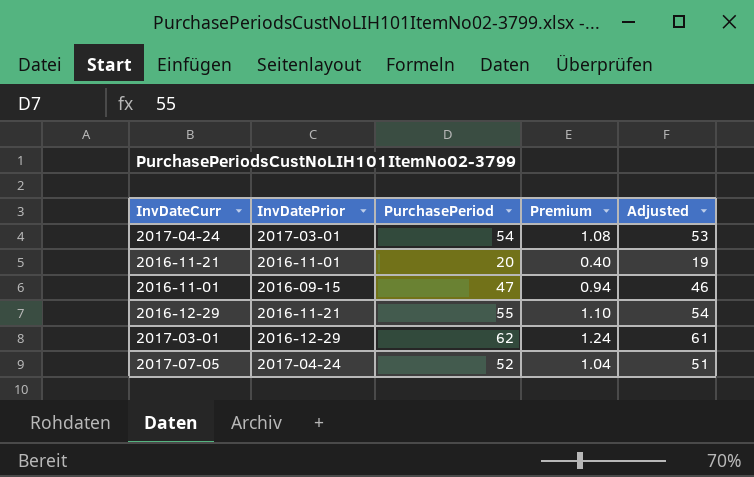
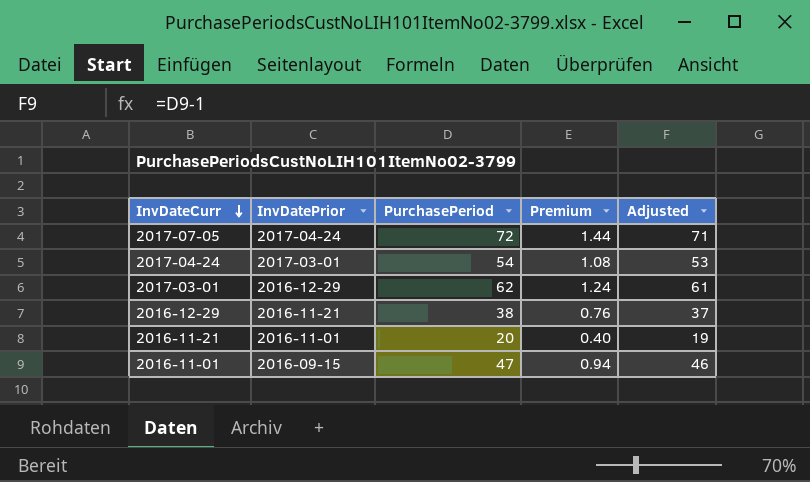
row order: none -> InvDateCurr descending
2017-07-05 | PurchasePeriod: 52 -> 72
2017-07-05 | Premium: 1.04 -> 1.44
2017-07-05 | Adjusted: 51 -> 71
2016-12-29 | PurchasePeriod: 55 -> 38
2016-12-29 | Premium: 1.10 -> 0.76
2016-12-29 | Adjusted: 54 -> 37

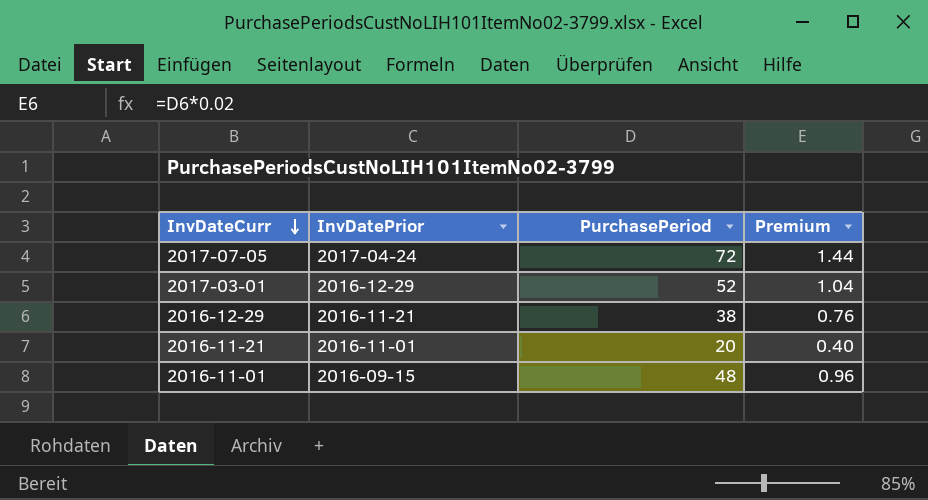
column Adjusted | formula: [PurchasePeriod] - 1 -> none
row 2017-04-24: 2017-03-01 | 54 | 1.08 | 53 -> none
2017-03-01 | PurchasePeriod: 62 -> 52
2017-03-01 | Premium: 1.24 -> 1.04
2016-11-01 | PurchasePeriod: 47 -> 48
2016-11-01 | Premium: 0.94 -> 0.96

